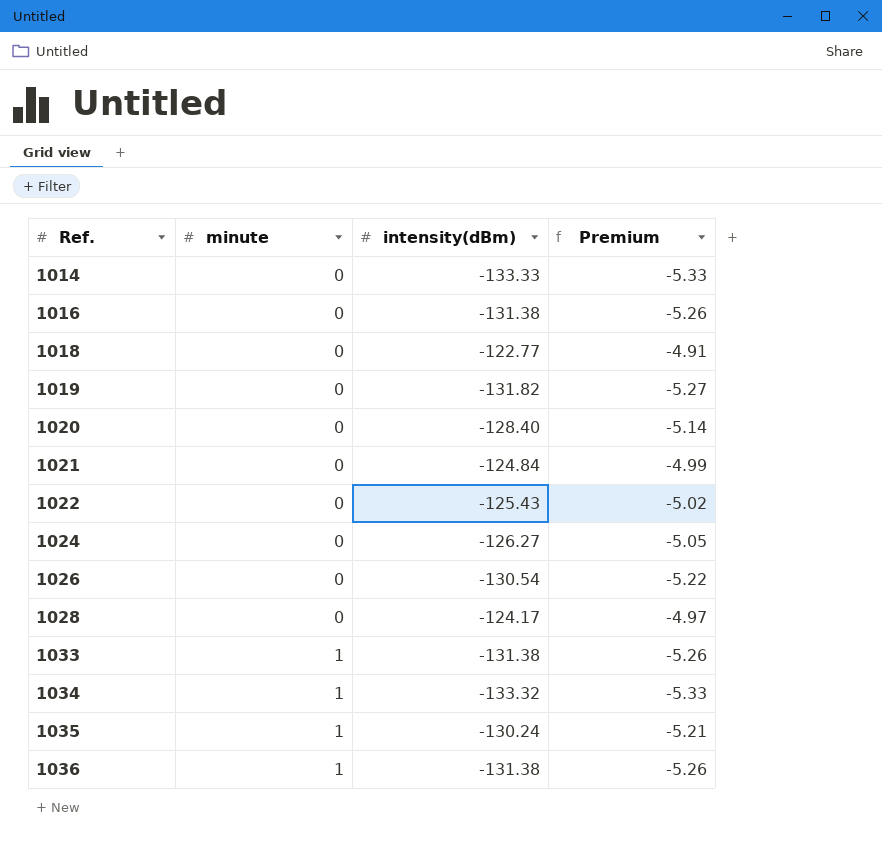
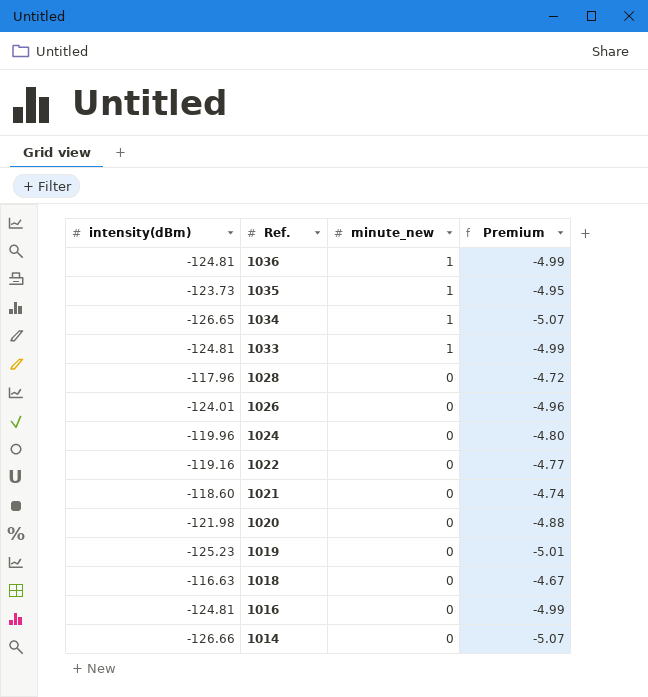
row order: Ref. ascending -> Ref. descending
column intensity(dBm) | position: 3 -> 1
column name: minute -> minute_new
1036 | intensity(dBm): -131.38 -> -124.81
1036 | Premium: -5.26 -> -4.99
1035 | intensity(dBm): -130.24 -> -123.73
1035 | Premium: -5.21 -> -4.95
1034 | intensity(dBm): -133.32 -> -126.65
1034 | Premium: -5.33 -> -5.07
1033 | intensity(dBm): -131.38 -> -124.81
1033 | Premium: -5.26 -> -4.99
1028 | intensity(dBm): -124.17 -> -117.96
1028 | Premium: -4.97 -> -4.72
1026 | intensity(dBm): -130.54 -> -124.01
1026 | Premium: -5.22 -> -4.96
1024 | intensity(dBm): -126.27 -> -119.96
1024 | Premium: -5.05 -> -4.80
1022 | intensity(dBm): -125.43 -> -119.16
1022 | Premium: -5.02 -> -4.77
1021 | intensity(dBm): -124.84 -> -118.60
1021 | Premium: -4.99 -> -4.74
1020 | intensity(dBm): -128.40 -> -121.98
1020 | Premium: -5.14 -> -4.88
1019 | intensity(dBm): -131.82 -> -125.23
1019 | Premium: -5.27 -> -5.01
1018 | intensity(dBm): -122.77 -> -116.63
1018 | Premium: -4.91 -> -4.67
1016 | intensity(dBm): -131.38 -> -124.81
1016 | Premium: -5.26 -> -4.99
1014 | intensity(dBm): -133.33 -> -126.66
1014 | Premium: -5.33 -> -5.07

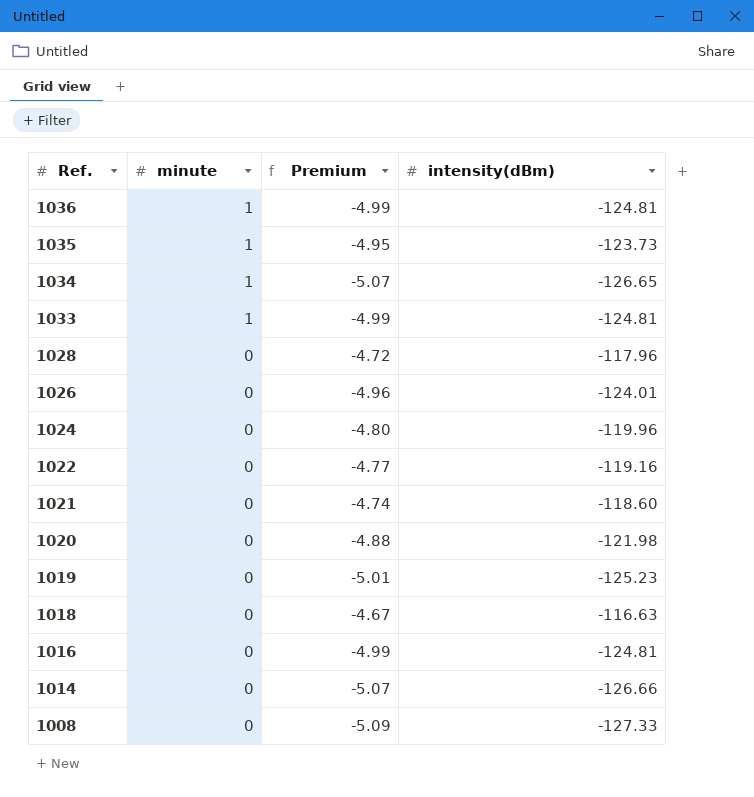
column name: minute_new -> minute
column intensity(dBm) | position: 1 -> 4
row 1008: none -> 0 | -5.09 | -127.33

